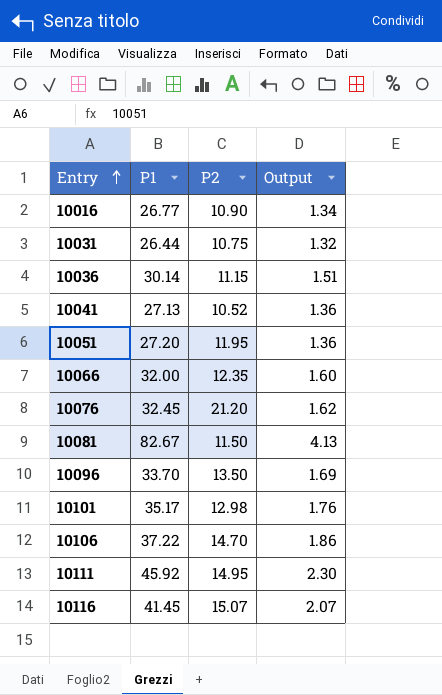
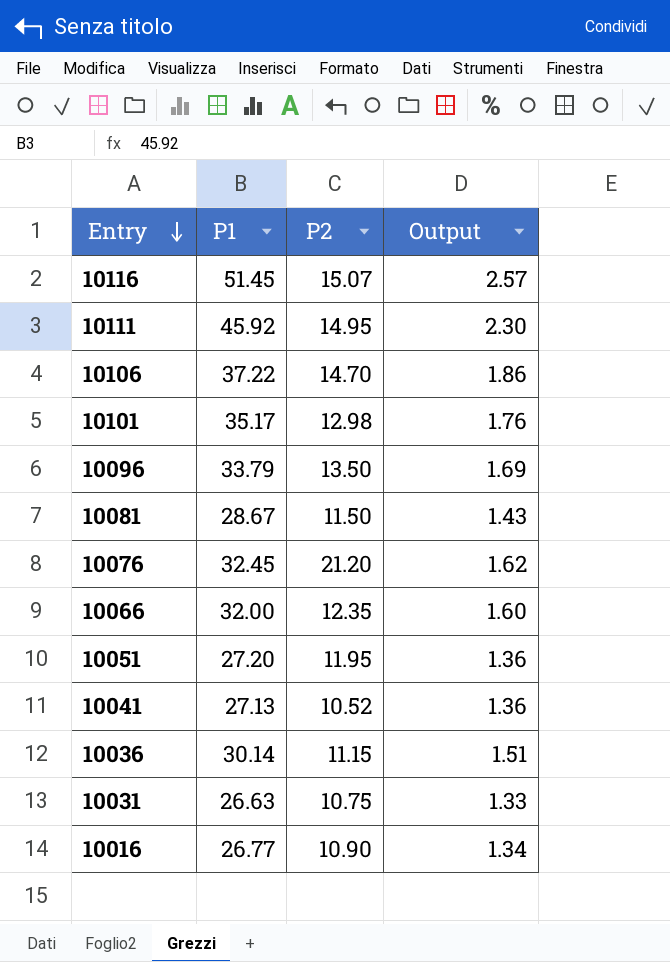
row order: Entry ascending -> Entry descending
10116 | P1: 41.45 -> 51.45
10116 | Output: 2.07 -> 2.57
10096 | P1: 33.70 -> 33.79
10081 | P1: 82.67 -> 28.67
10081 | Output: 4.13 -> 1.43
10031 | P1: 26.44 -> 26.63
10031 | Output: 1.32 -> 1.33

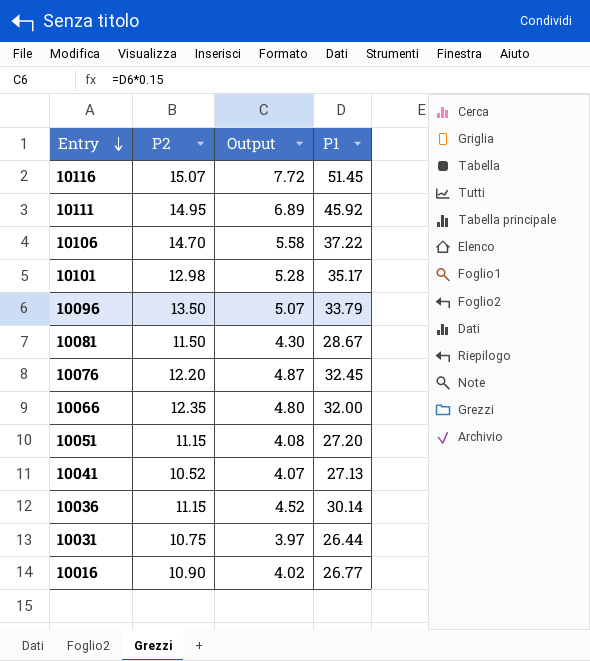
column Output | formula: [P1] * 0.05 -> [P1] * 0.15
column P1 | position: 2 -> 4
10076 | P2: 21.20 -> 12.20
10051 | P2: 11.95 -> 11.15
10031 | P1: 26.63 -> 26.44

